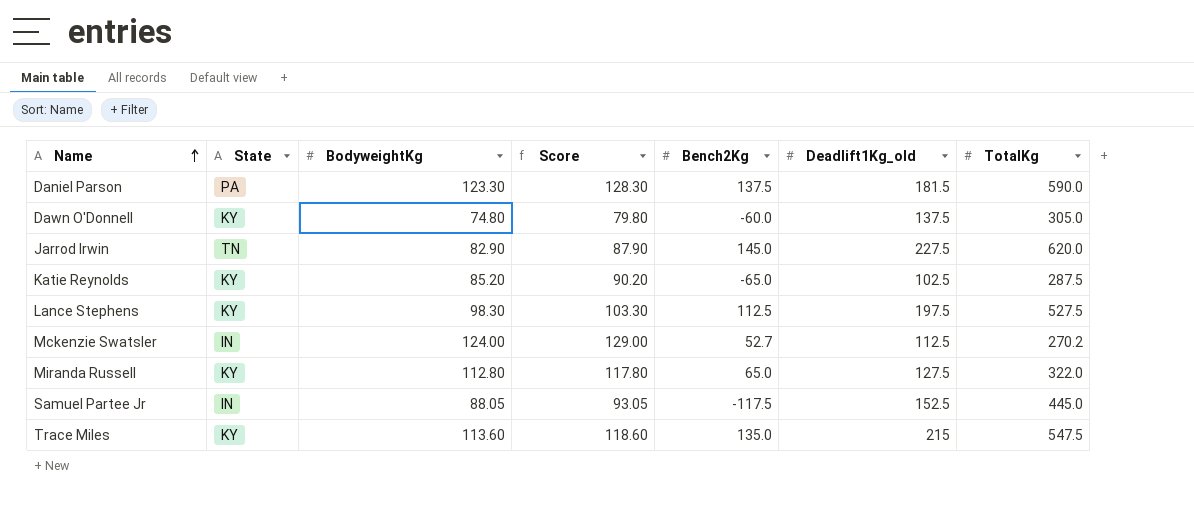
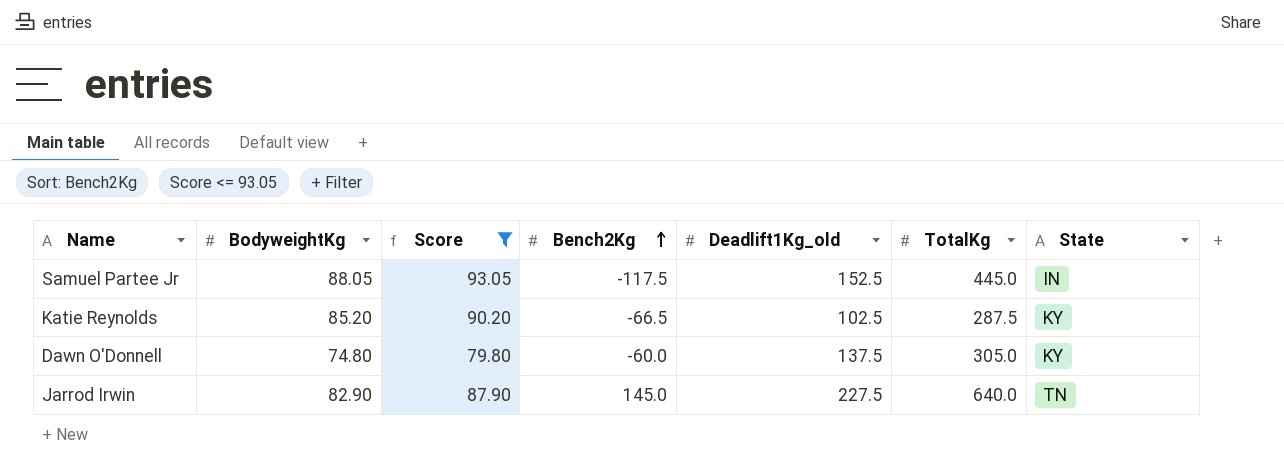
filter: none -> Score <= 93.05
row order: Name ascending -> Bench2Kg ascending
column State | position: 2 -> 7
Katie Reynolds | Bench2Kg: -65.0 -> -66.5
Jarrod Irwin | TotalKg: 620.0 -> 640.0

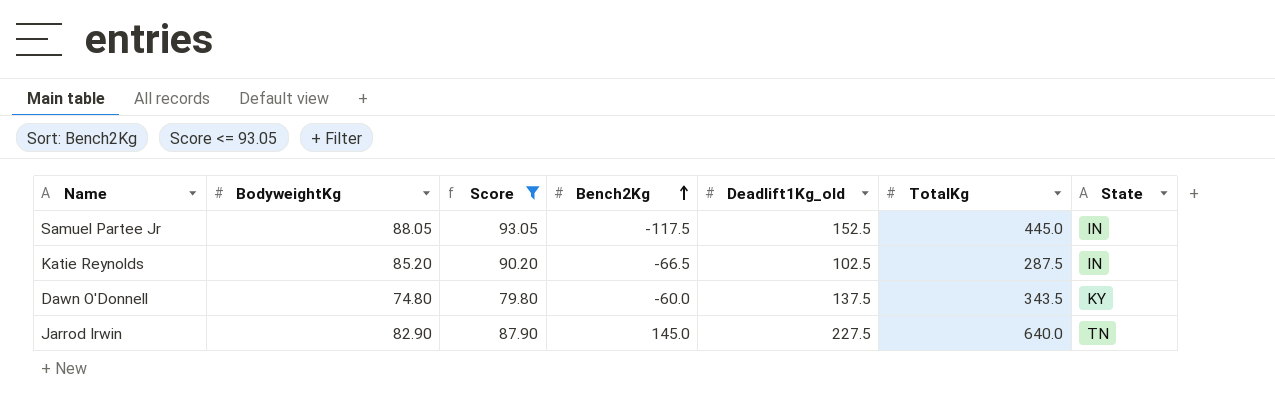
Katie Reynolds | State: KY -> IN
Dawn O'Donnell | TotalKg: 305.0 -> 343.5

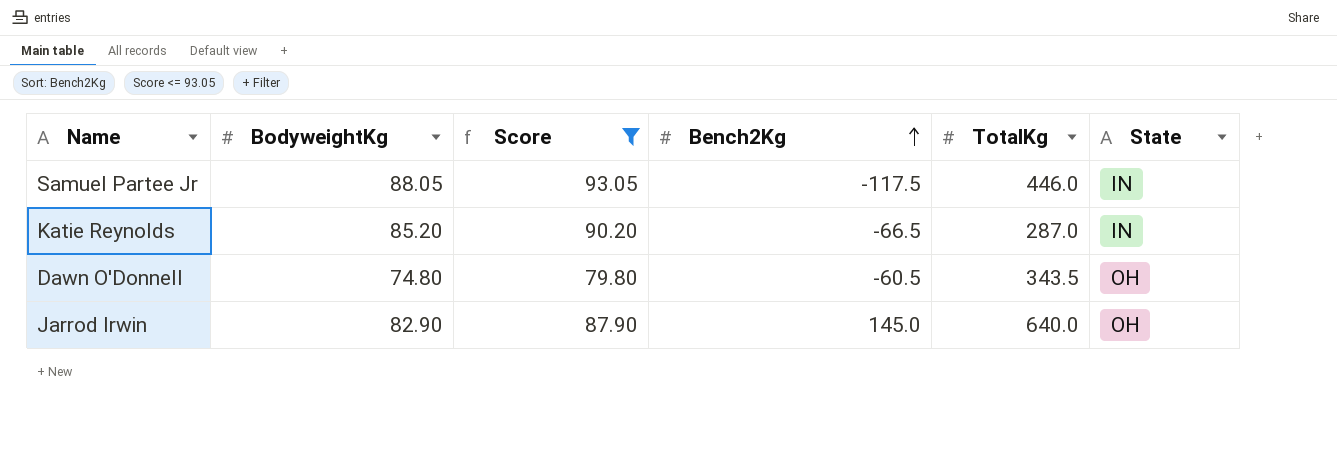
column Deadlift1Kg_old | position: 5 -> none
Samuel Partee Jr | TotalKg: 445.0 -> 446.0
Katie Reynolds | TotalKg: 287.5 -> 287.0
Dawn O'Donnell | Bench2Kg: -60.0 -> -60.5
Dawn O'Donnell | State: KY -> OH
Jarrod Irwin | State: TN -> OH

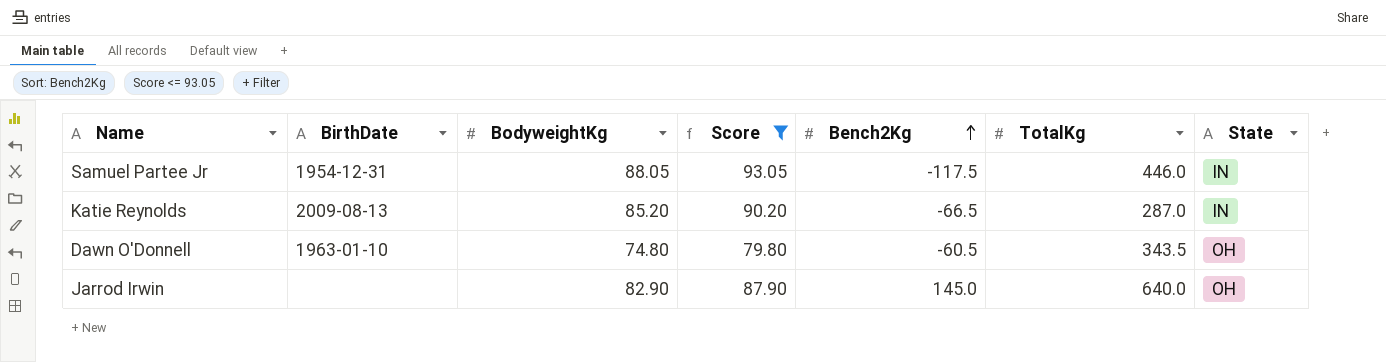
column BirthDate | position: none -> 2

